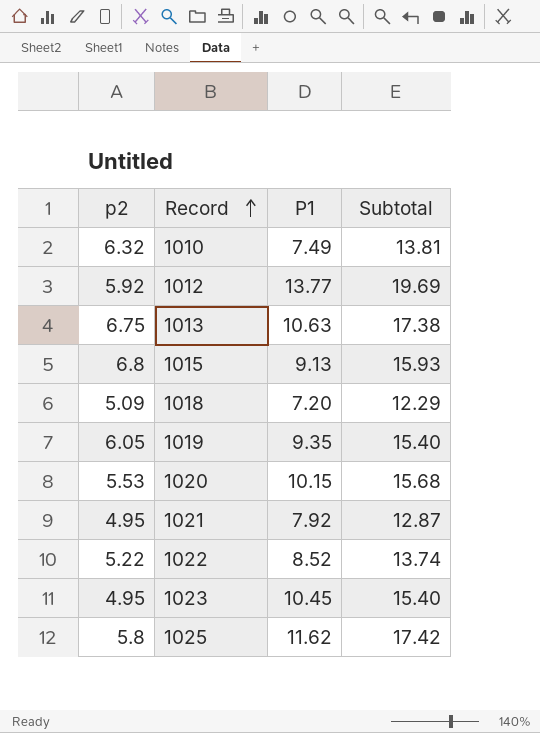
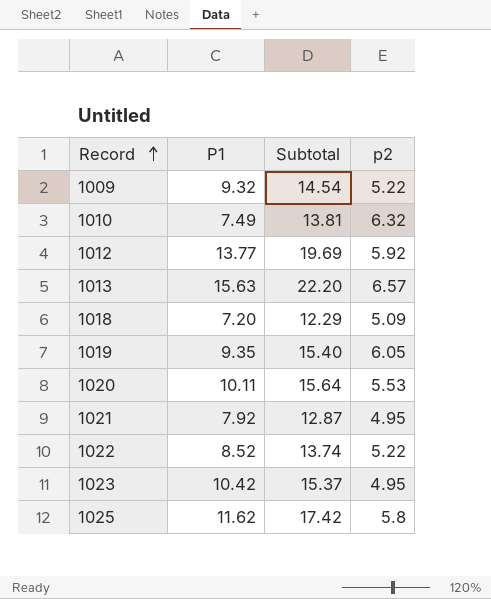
column p2 | position: 1 -> 4
row 1015: 6.8 | 9.13 | 15.93 -> none
row 1009: none -> 9.32 | 14.54 | 5.22
1013 | P1: 10.63 -> 15.63
1013 | Subtotal: 17.38 -> 22.20
1013 | p2: 6.75 -> 6.57
1020 | P1: 10.15 -> 10.11
1020 | Subtotal: 15.68 -> 15.64
1023 | P1: 10.45 -> 10.42
1023 | Subtotal: 15.40 -> 15.37

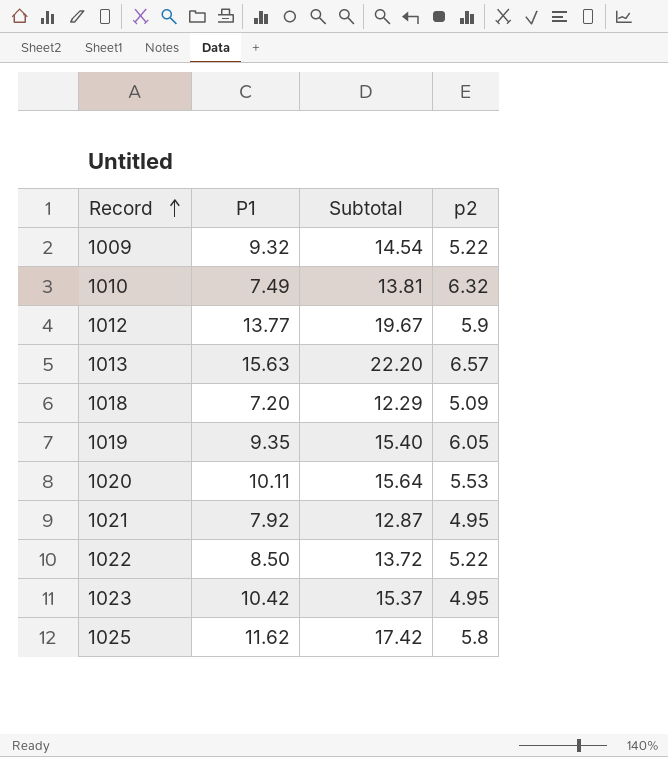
1012 | Subtotal: 19.69 -> 19.67
1012 | p2: 5.92 -> 5.9
1022 | P1: 8.52 -> 8.50
1022 | Subtotal: 13.74 -> 13.72

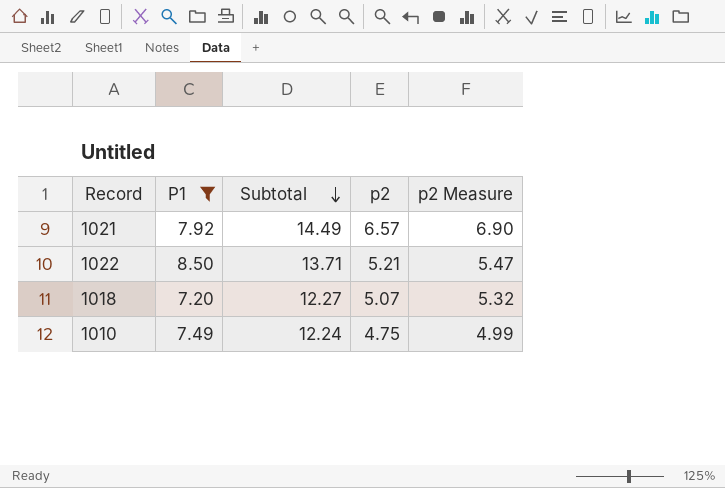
filter: none -> P1 <= 8.50
row order: Record ascending -> Subtotal descending
column p2 Measure | formula: none -> [p2] * 1.05
1021 | Subtotal: 12.87 -> 14.49
1021 | p2: 4.95 -> 6.57
1022 | Subtotal: 13.72 -> 13.71
1022 | p2: 5.22 -> 5.21
1018 | Subtotal: 12.29 -> 12.27
1018 | p2: 5.09 -> 5.07
1010 | Subtotal: 13.81 -> 12.24
1010 | p2: 6.32 -> 4.75

